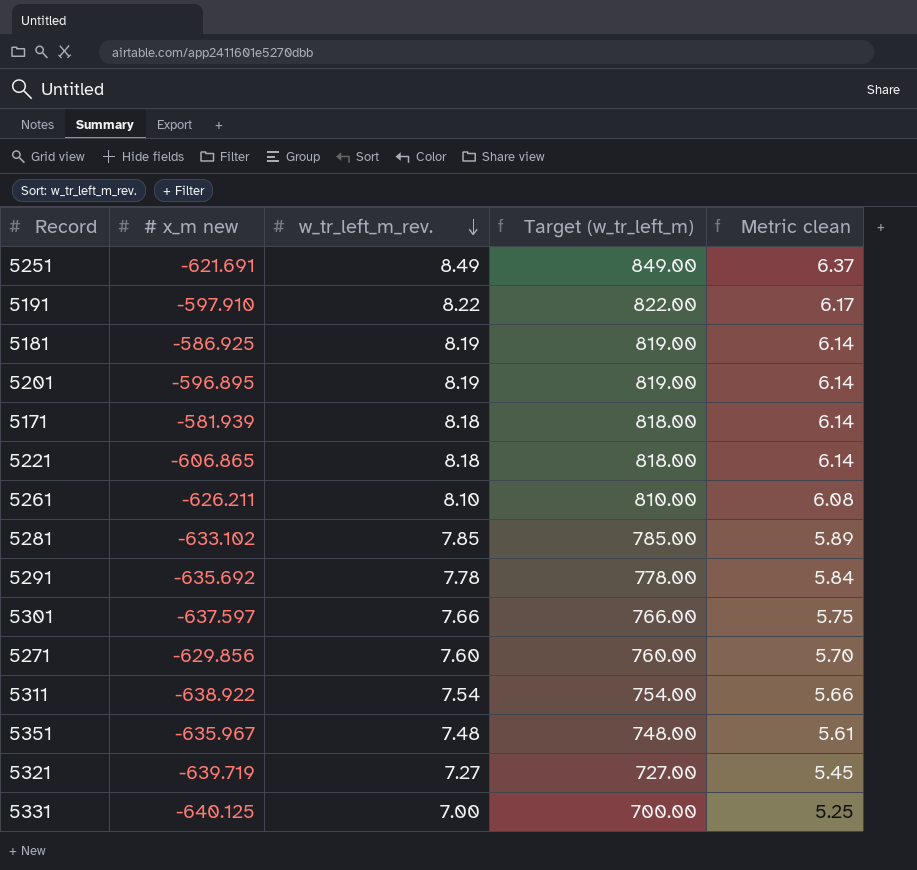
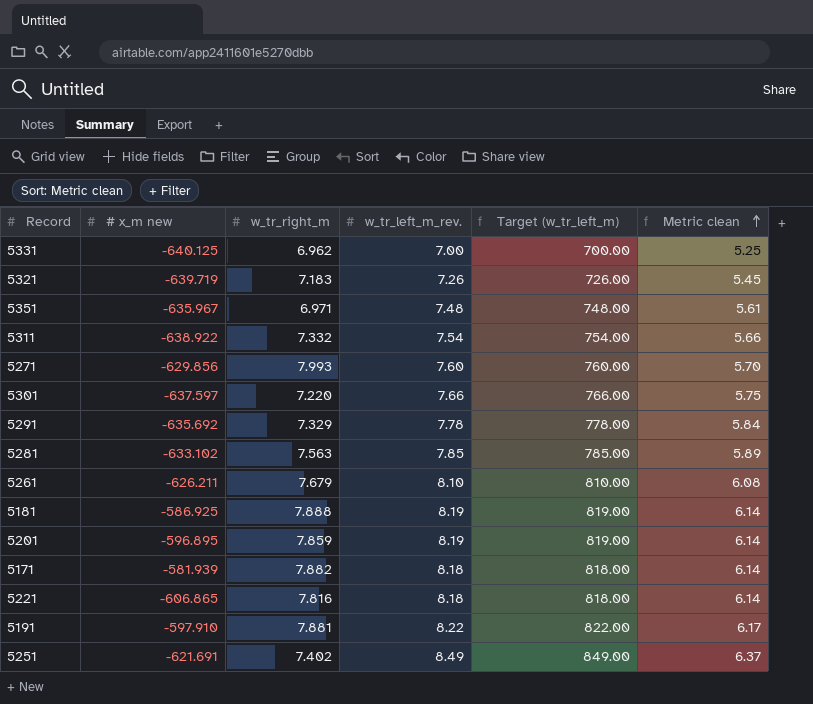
row order: w_tr_left_m_rev. descending -> Metric clean ascending
column w_tr_right_m | position: none -> 3
5321 | w_tr_left_m_rev.: 7.27 -> 7.26
5321 | Target (w_tr_left_m): 727.00 -> 726.00

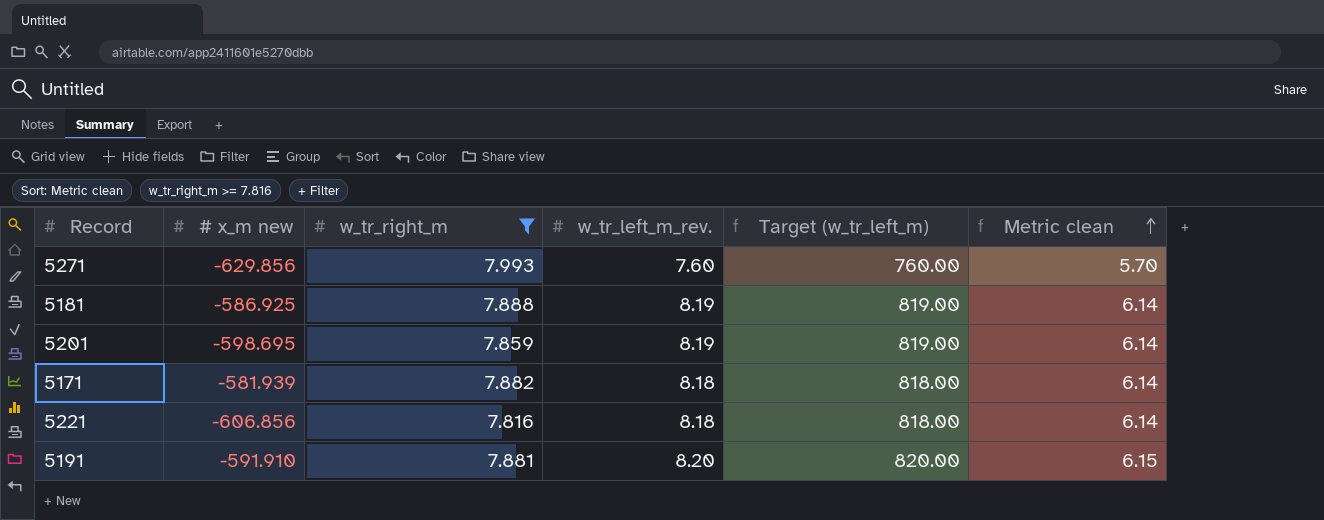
filter: none -> w_tr_right_m >= 7.816
5201 | # x_m new: -596.895 -> -598.695
5221 | # x_m new: -606.865 -> -606.856
5191 | # x_m new: -597.910 -> -591.910
5191 | w_tr_left_m_rev.: 8.22 -> 8.20
5191 | Target (w_tr_left_m): 822.00 -> 820.00
5191 | Metric clean: 6.17 -> 6.15

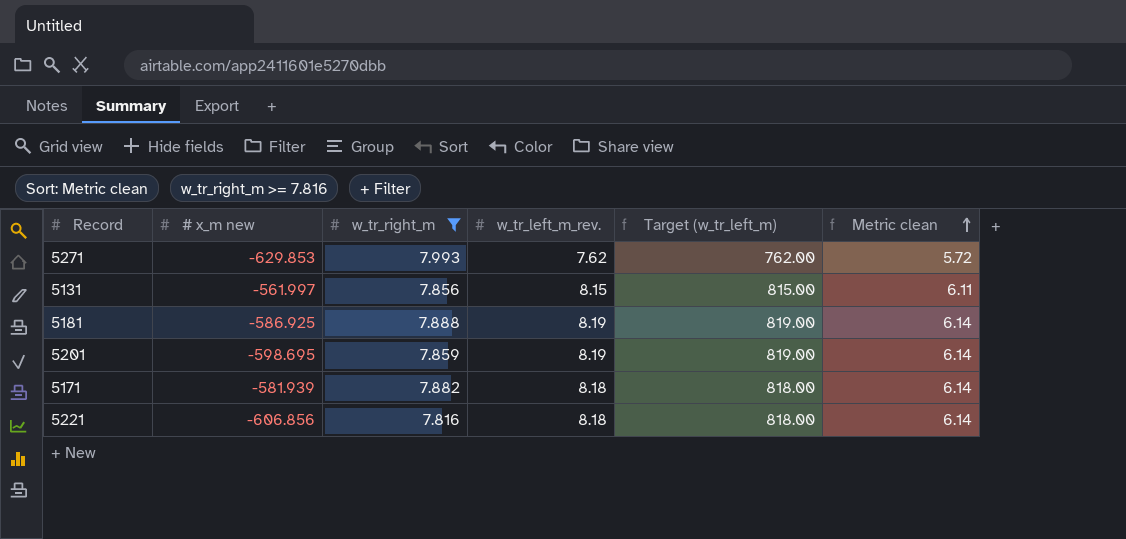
row 5191: -591.910 | 7.881 | 8.20 | 820.00 | 6.15 -> none
5271 | # x_m new: -629.856 -> -629.853
5271 | w_tr_left_m_rev.: 7.60 -> 7.62
5271 | Target (w_tr_left_m): 760.00 -> 762.00
5271 | Metric clean: 5.70 -> 5.72
row 5131: none -> -561.997 | 7.856 | 8.15 | 815.00 | 6.11

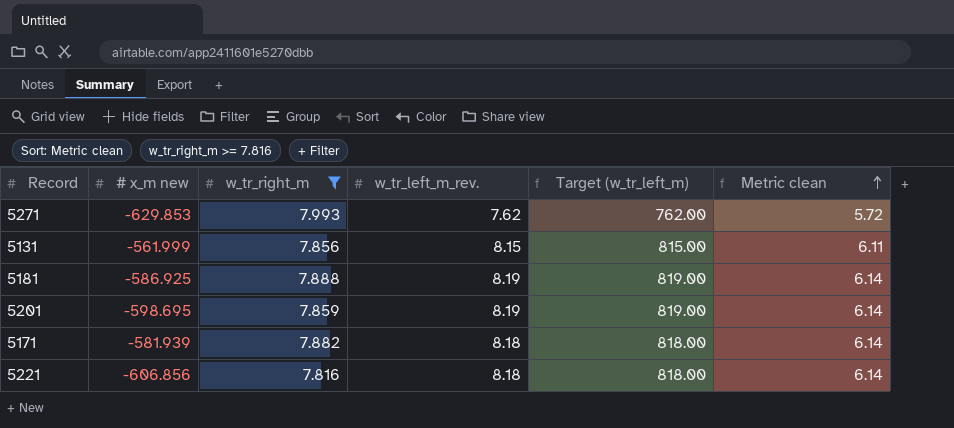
5131 | # x_m new: -561.997 -> -561.999

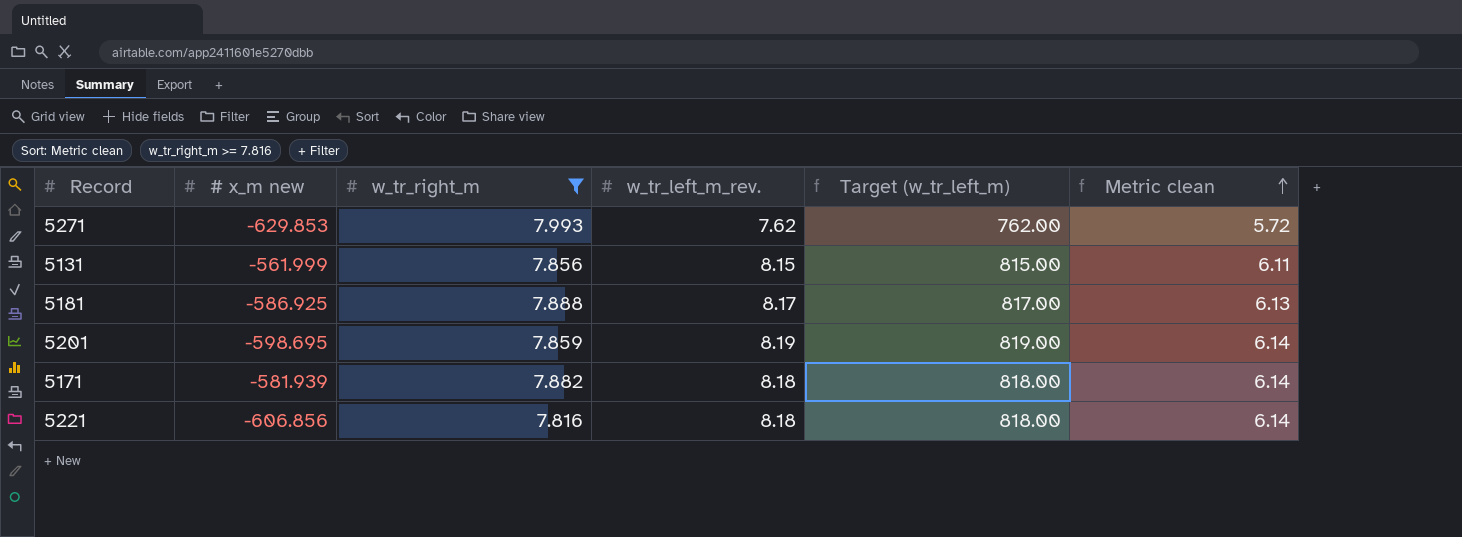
5181 | w_tr_left_m_rev.: 8.19 -> 8.17
5181 | Target (w_tr_left_m): 819.00 -> 817.00
5181 | Metric clean: 6.14 -> 6.13

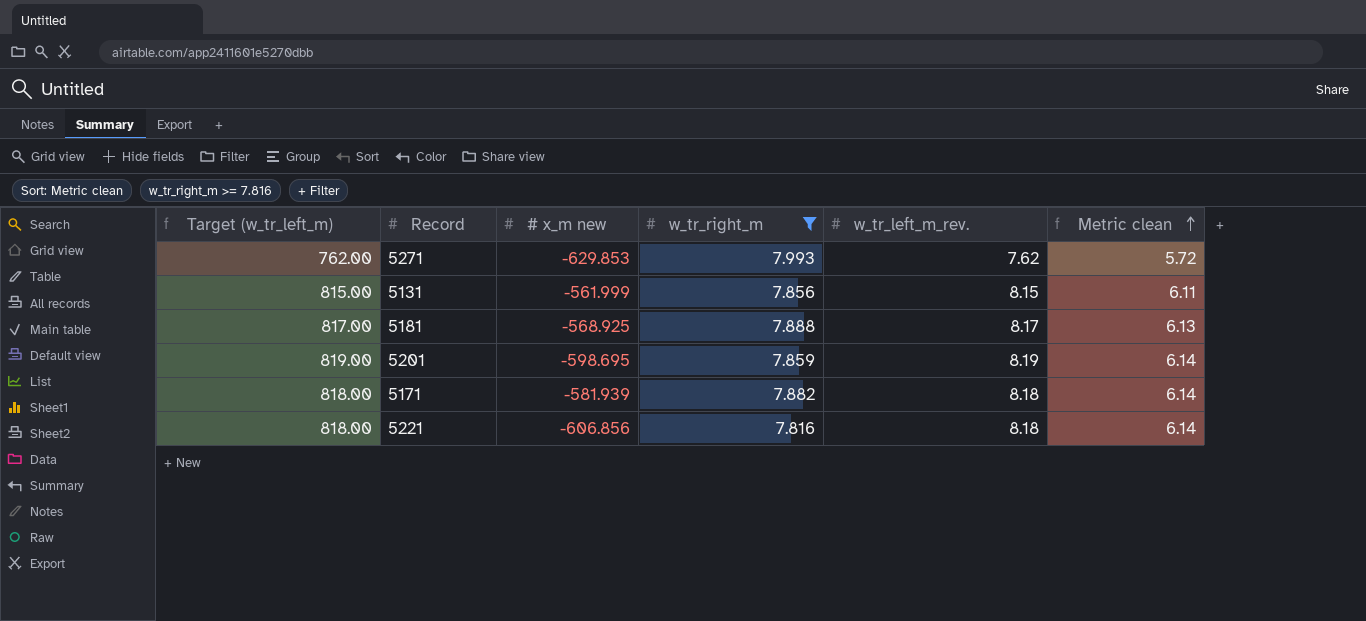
column Target (w_tr_left_m) | position: 5 -> 1
5181 | # x_m new: -586.925 -> -568.925

